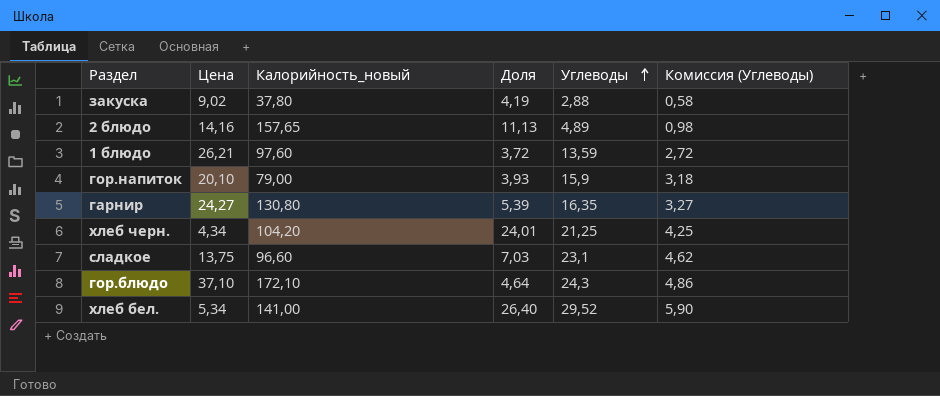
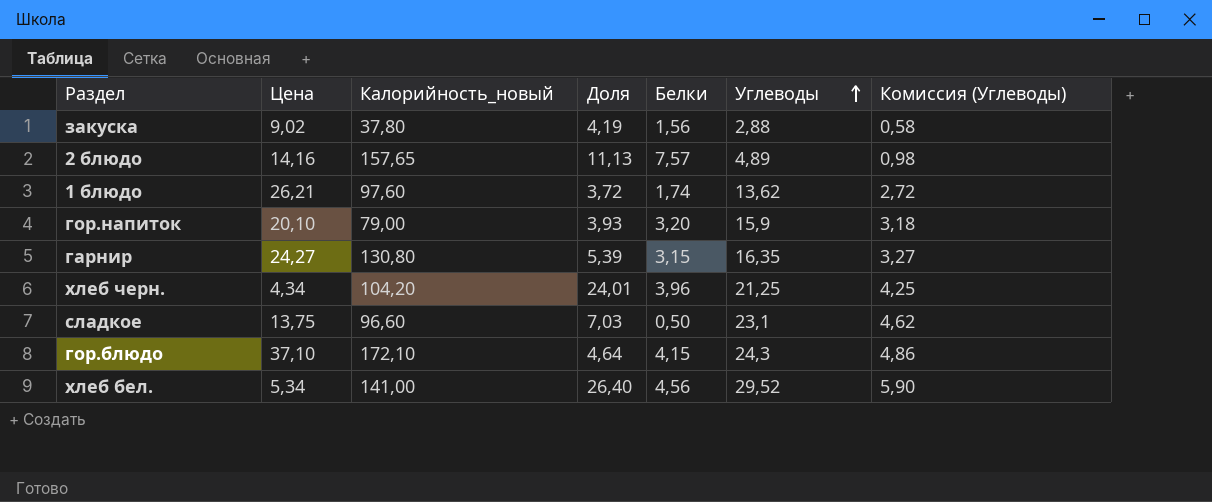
column Белки | position: none -> 5
1 блюдо | Углеводы: 13,59 -> 13,62

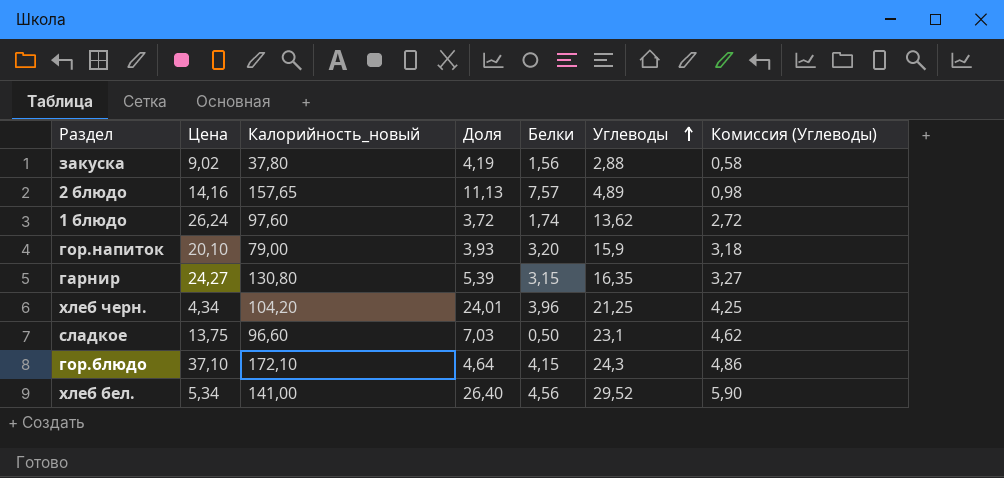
1 блюдо | Цена: 26,21 -> 26,24

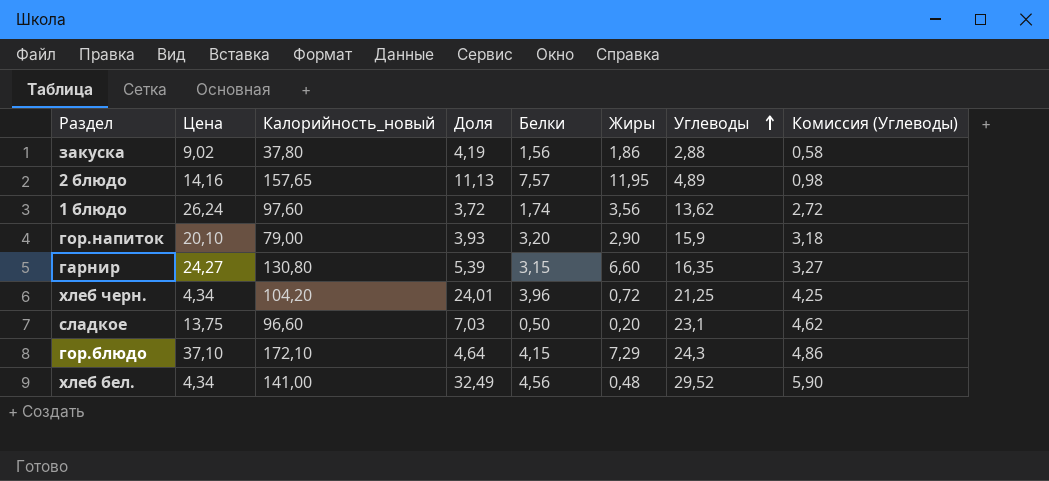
column Жиры | position: none -> 6
хлеб бел. | Цена: 5,34 -> 4,34
хлеб бел. | Доля: 26,40 -> 32,49

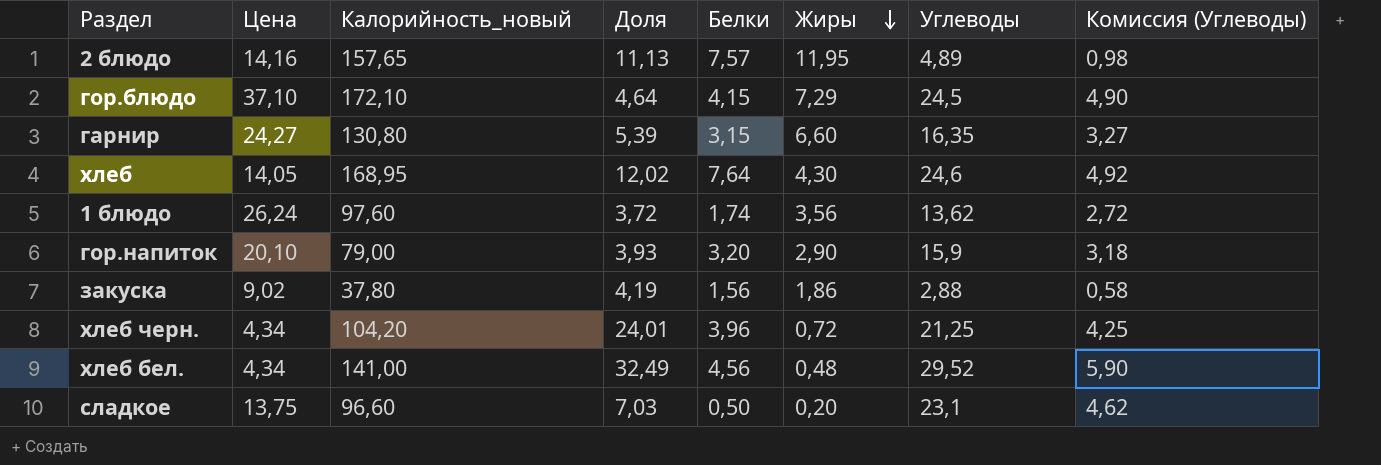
row order: Углеводы ascending -> Жиры descending
гор.блюдо | Углеводы: 24,3 -> 24,5
гор.блюдо | Комиссия (Углеводы): 4,86 -> 4,90
row хлеб: none -> 14,05 | 168,95 | 12,02 | 7,64 | 4,30 | 24,6 | 4,92

